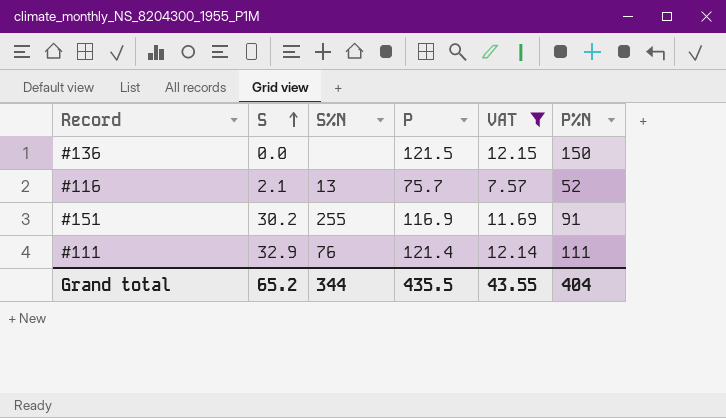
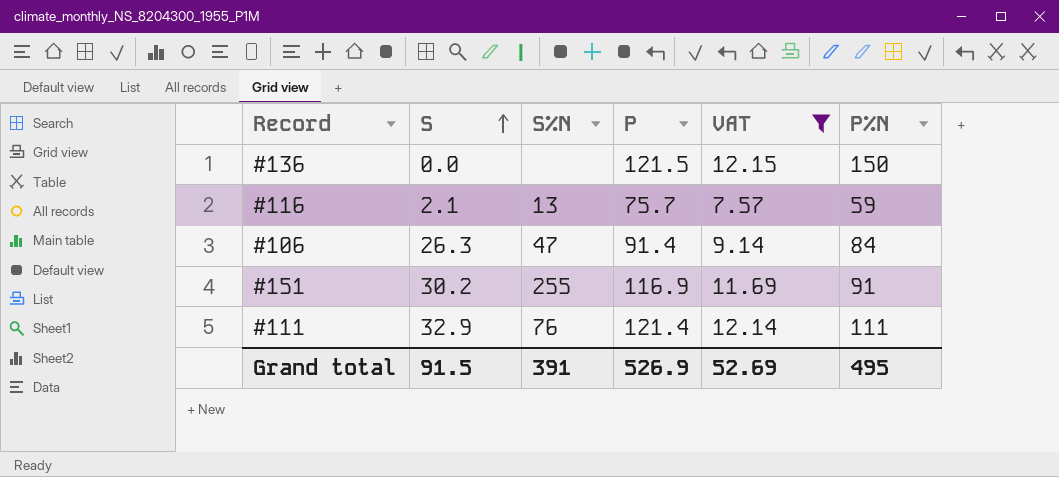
#116 | P%N: 52 -> 59
row #106: none -> 26.3 | 47 | 91.4 | 9.14 | 84
Grand total | S: 65.2 -> 91.5
Grand total | S%N: 344 -> 391
Grand total | P: 435.5 -> 526.9
Grand total | VAT: 43.55 -> 52.69
Grand total | P%N: 404 -> 495

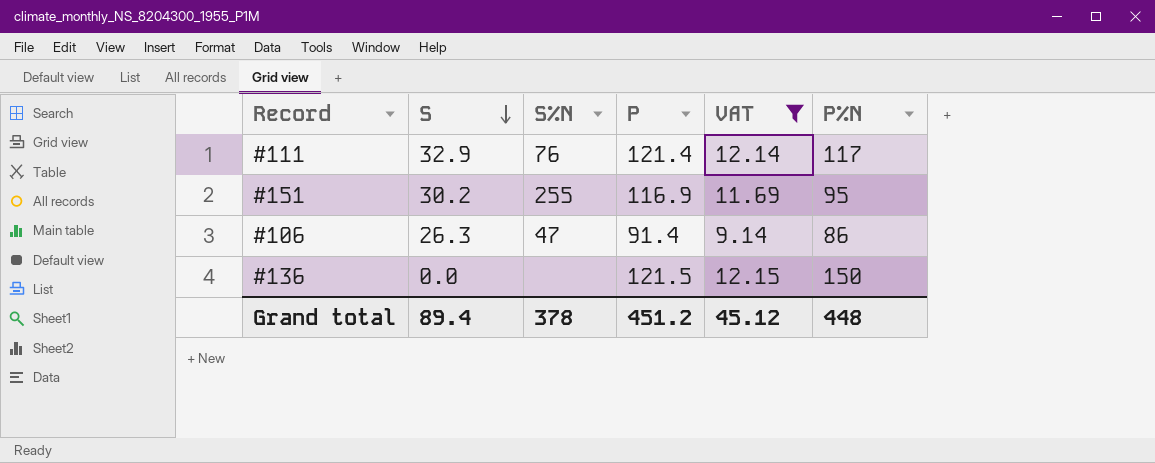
row order: S ascending -> S descending
row #116: 2.1 | 13 | 75.7 | 7.57 | 59 -> none
#111 | P%N: 111 -> 117
#151 | P%N: 91 -> 95
#106 | P%N: 84 -> 86
Grand total | S: 91.5 -> 89.4
Grand total | S%N: 391 -> 378
Grand total | P: 526.9 -> 451.2
Grand total | VAT: 52.69 -> 45.12
Grand total | P%N: 495 -> 448

